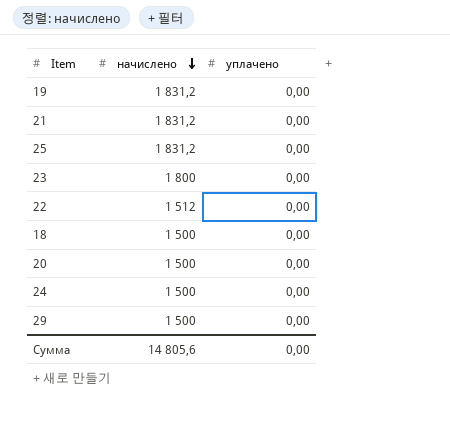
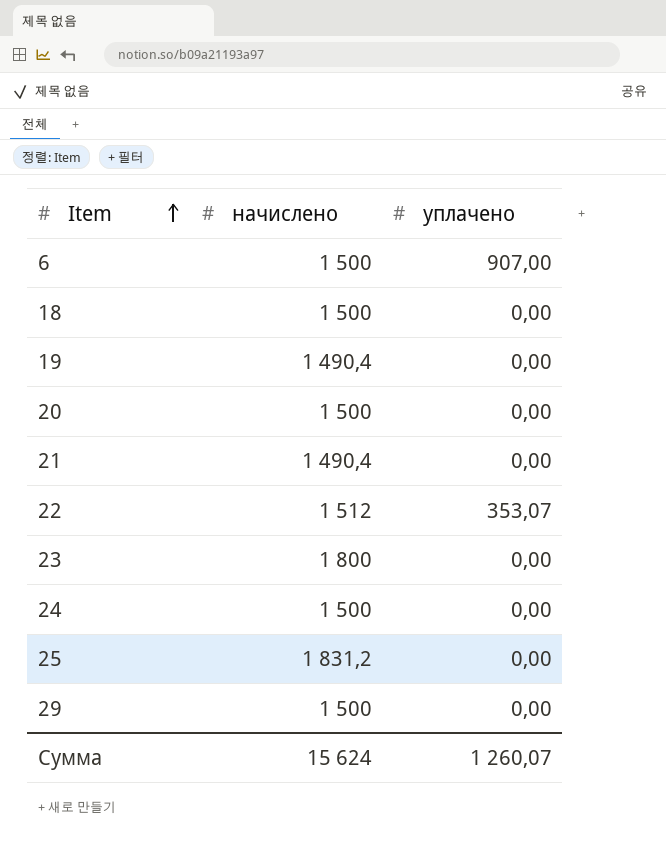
row order: начислено descending -> Item ascending
row 6: none -> 1 500 | 907,00
19 | начислено: 1 831,2 -> 1 490,4
21 | начислено: 1 831,2 -> 1 490,4
22 | уплачено: 0,00 -> 353,07
Сумма | начислено: 14 805,6 -> 15 624
Сумма | уплачено: 0,00 -> 1 260,07

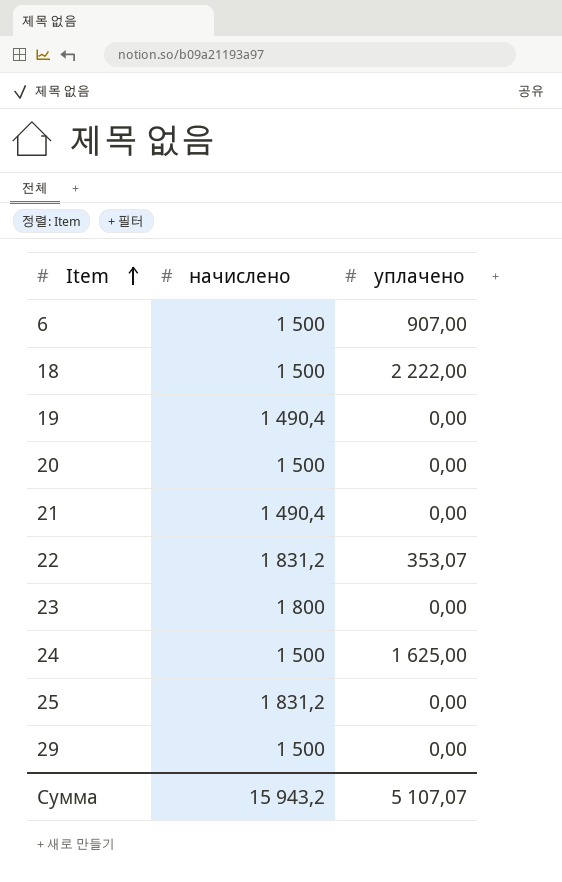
18 | уплачено: 0,00 -> 2 222,00
22 | начислено: 1 512 -> 1 831,2
24 | уплачено: 0,00 -> 1 625,00
Сумма | начислено: 15 624 -> 15 943,2
Сумма | уплачено: 1 260,07 -> 5 107,07

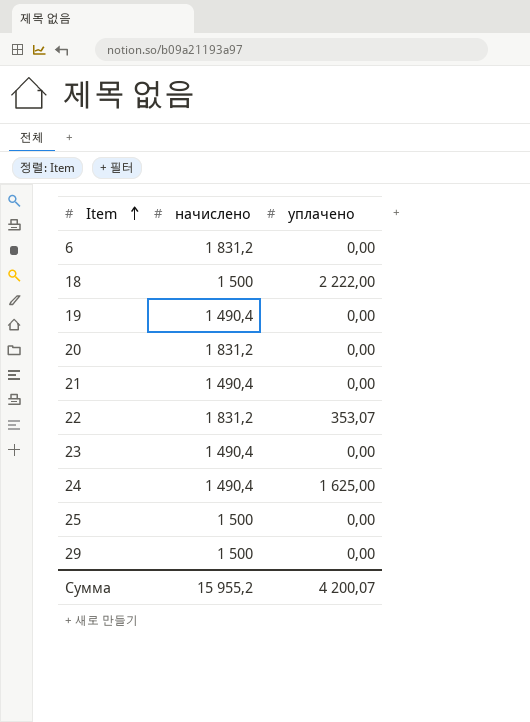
6 | начислено: 1 500 -> 1 831,2
6 | уплачено: 907,00 -> 0,00
20 | начислено: 1 500 -> 1 831,2
23 | начислено: 1 800 -> 1 490,4
24 | начислено: 1 500 -> 1 490,4
25 | начислено: 1 831,2 -> 1 500
Сумма | начислено: 15 943,2 -> 15 955,2
Сумма | уплачено: 5 107,07 -> 4 200,07

